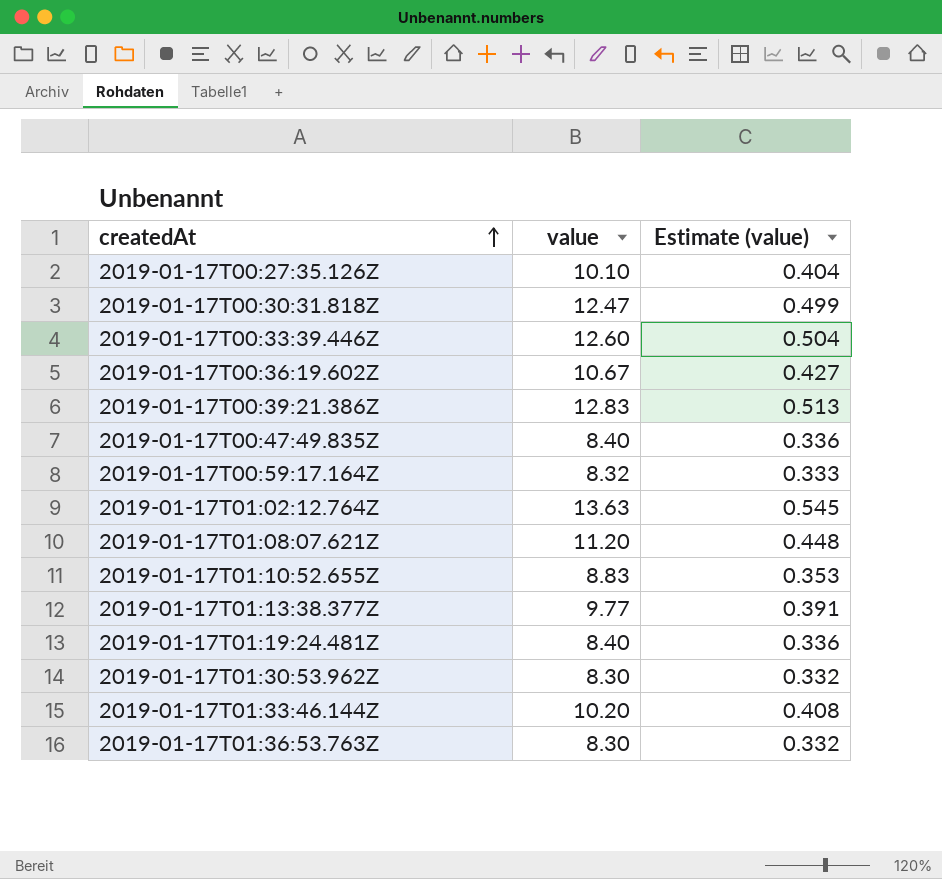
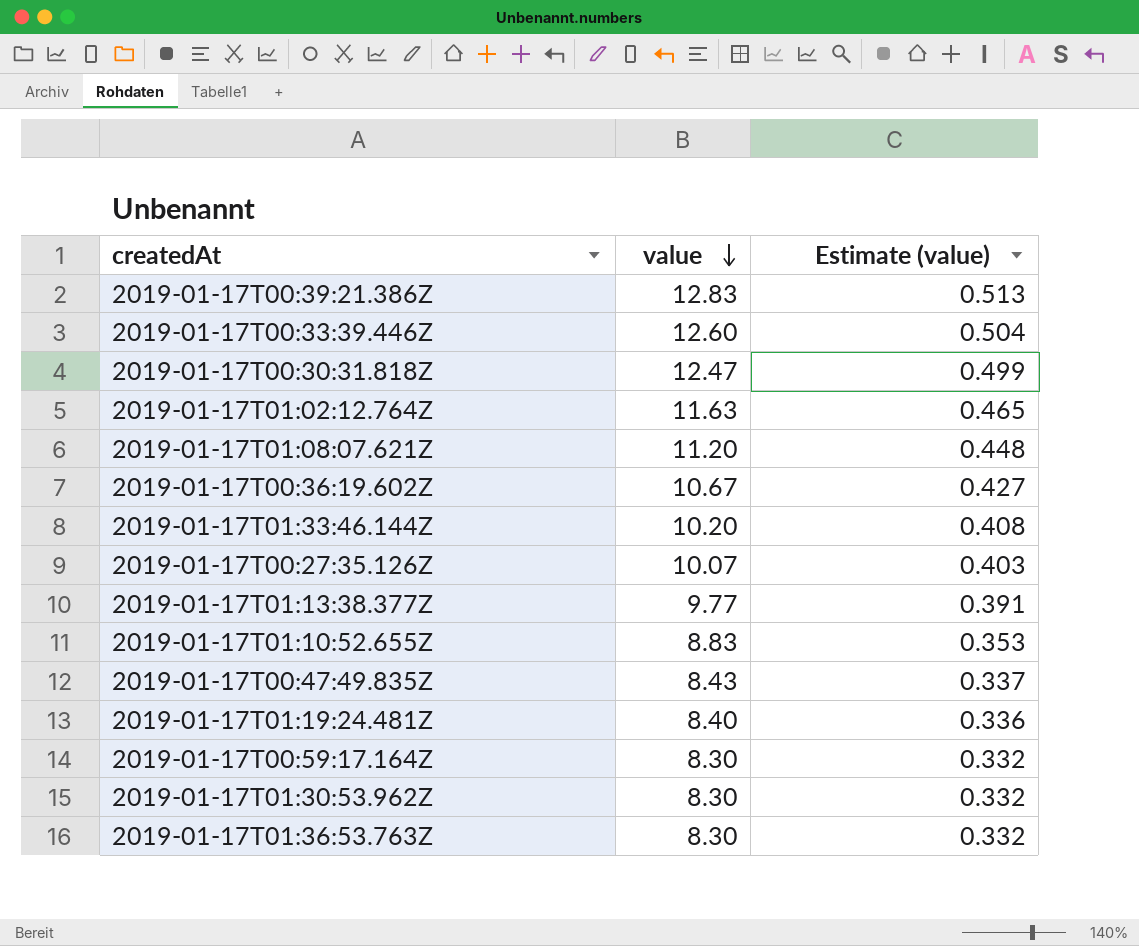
row order: createdAt ascending -> value descending
2019-01-17T01:02:12.764Z | value: 13.63 -> 11.63
2019-01-17T01:02:12.764Z | Estimate (value): 0.545 -> 0.465
2019-01-17T00:27:35.126Z | value: 10.10 -> 10.07
2019-01-17T00:27:35.126Z | Estimate (value): 0.404 -> 0.403
2019-01-17T00:47:49.835Z | value: 8.40 -> 8.43
2019-01-17T00:47:49.835Z | Estimate (value): 0.336 -> 0.337
2019-01-17T00:59:17.164Z | value: 8.32 -> 8.30
2019-01-17T00:59:17.164Z | Estimate (value): 0.333 -> 0.332

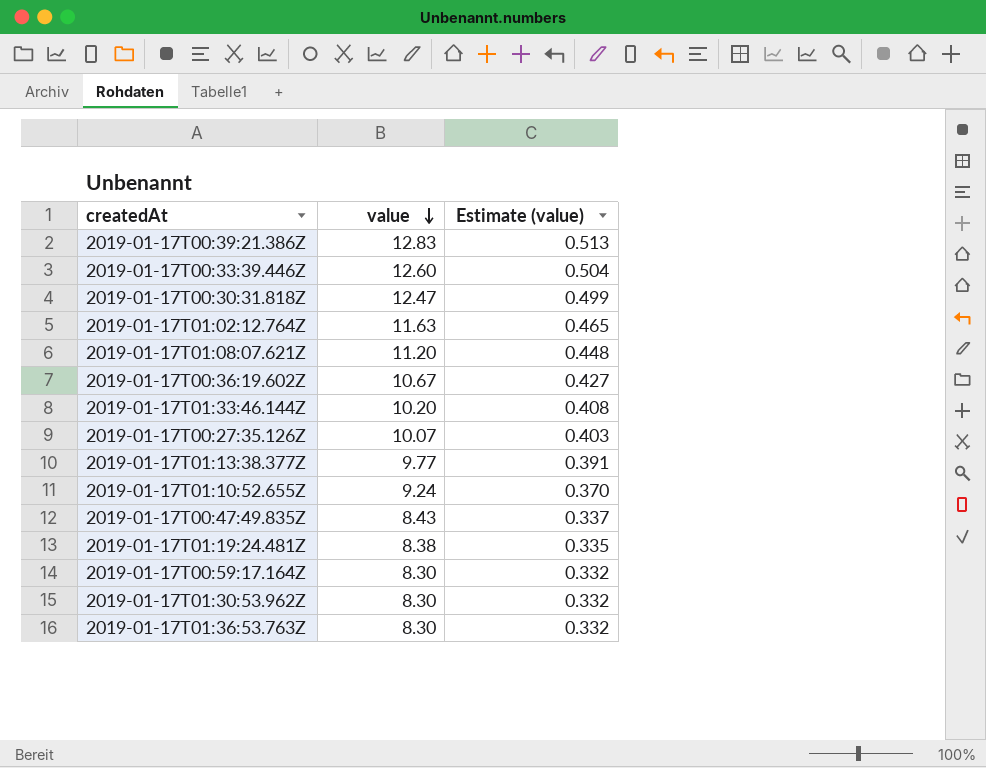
2019-01-17T01:10:52.655Z | value: 8.83 -> 9.24
2019-01-17T01:10:52.655Z | Estimate (value): 0.353 -> 0.370
2019-01-17T01:19:24.481Z | value: 8.40 -> 8.38
2019-01-17T01:19:24.481Z | Estimate (value): 0.336 -> 0.335

